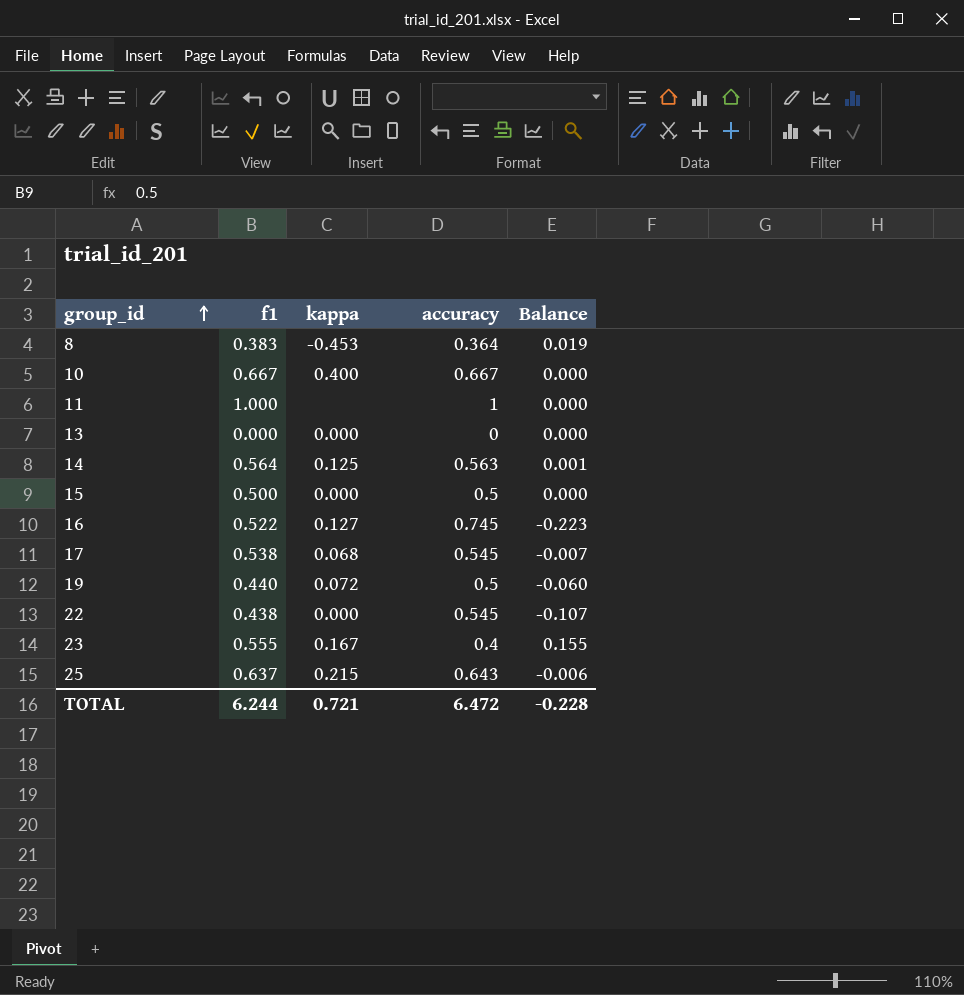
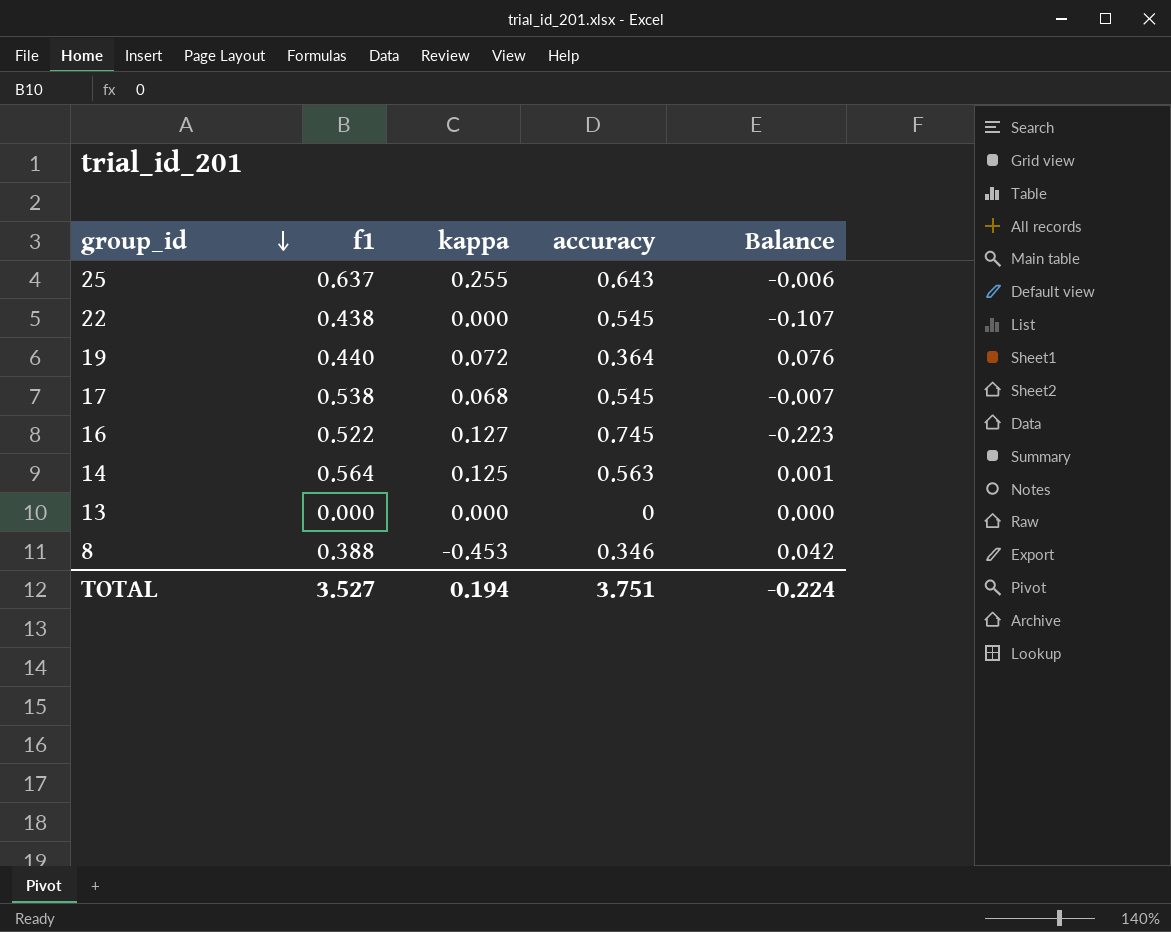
row order: group_id ascending -> group_id descending
row 10: 0.667 | 0.400 | 0.667 | 0.000 -> none
row 11: 1.000 | none | 1 | 0.000 -> none
row 15: 0.500 | 0.000 | 0.5 | 0.000 -> none
row 23: 0.555 | 0.167 | 0.4 | 0.155 -> none
25 | kappa: 0.215 -> 0.255
19 | accuracy: 0.5 -> 0.364
19 | Balance: -0.060 -> 0.076
8 | f1: 0.383 -> 0.388
8 | accuracy: 0.364 -> 0.346
8 | Balance: 0.019 -> 0.042
TOTAL | f1: 6.244 -> 3.527
TOTAL | kappa: 0.721 -> 0.194
TOTAL | accuracy: 6.472 -> 3.751
TOTAL | Balance: -0.228 -> -0.224

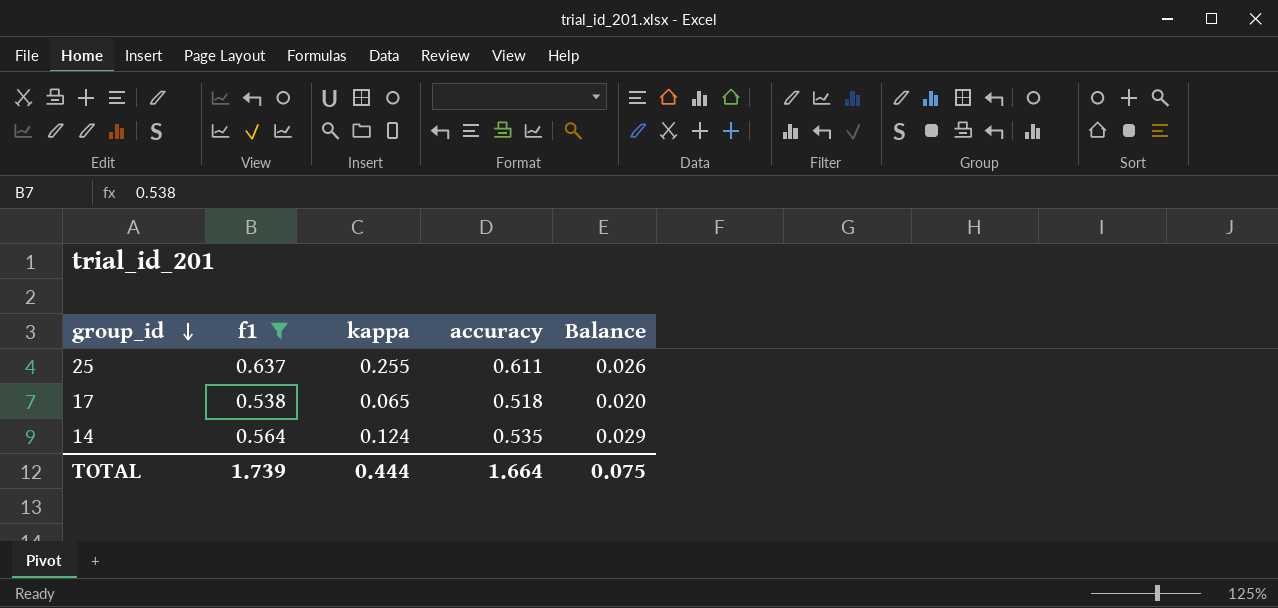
filter: none -> f1 >= 0.538
25 | accuracy: 0.643 -> 0.611
25 | Balance: -0.006 -> 0.026
17 | kappa: 0.068 -> 0.065
17 | accuracy: 0.545 -> 0.518
17 | Balance: -0.007 -> 0.020
14 | kappa: 0.125 -> 0.124
14 | accuracy: 0.563 -> 0.535
14 | Balance: 0.001 -> 0.029
TOTAL | f1: 3.527 -> 1.739
TOTAL | kappa: 0.194 -> 0.444
TOTAL | accuracy: 3.751 -> 1.664
TOTAL | Balance: -0.224 -> 0.075

